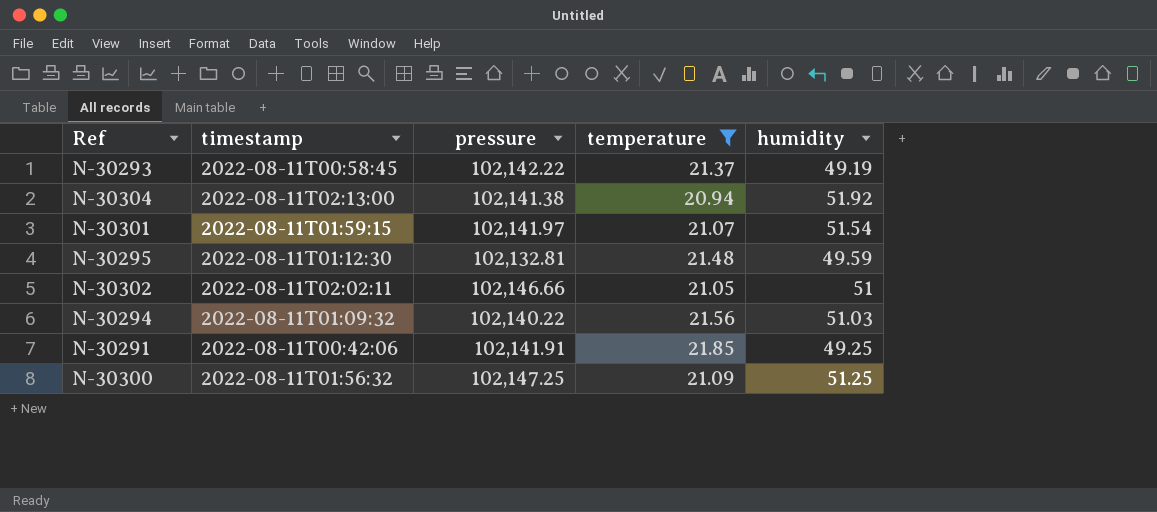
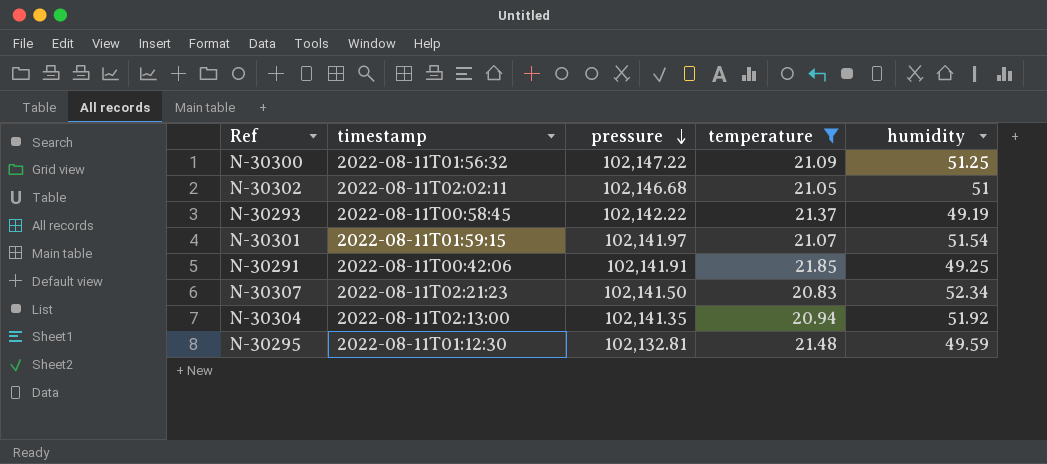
row order: none -> pressure descending
row N-30294: 2022-08-11T01:09:32 | 102,140.22 | 21.56 | 51.03 -> none
N-30300 | pressure: 102,147.25 -> 102,147.22
N-30302 | pressure: 102,146.66 -> 102,146.68
row N-30307: none -> 2022-08-11T02:21:23 | 102,141.50 | 20.83 | 52.34
N-30304 | pressure: 102,141.38 -> 102,141.35

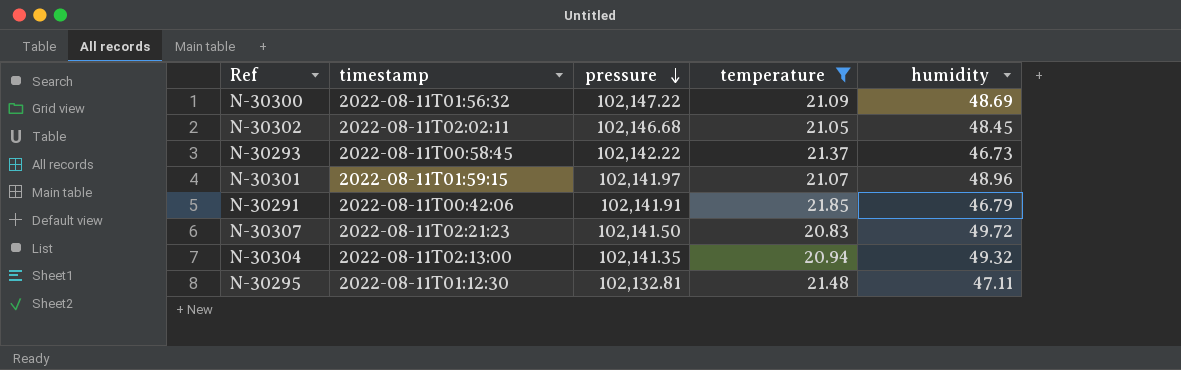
N-30300 | humidity: 51.25 -> 48.69
N-30302 | humidity: 51 -> 48.45
N-30293 | humidity: 49.19 -> 46.73
N-30301 | humidity: 51.54 -> 48.96
N-30291 | humidity: 49.25 -> 46.79
N-30307 | humidity: 52.34 -> 49.72
N-30304 | humidity: 51.92 -> 49.32
N-30295 | humidity: 49.59 -> 47.11

